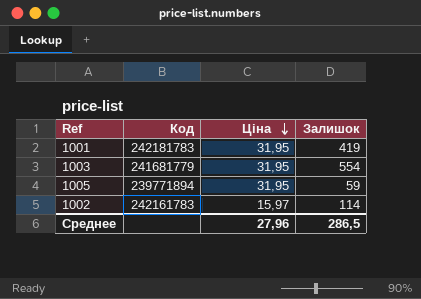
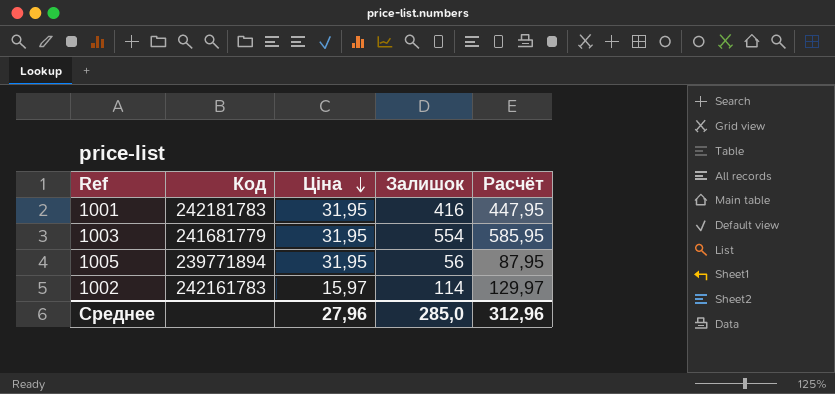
column Расчёт | formula: none -> [Ціна] + [Залишок]
1001 | Залишок: 419 -> 416
1005 | Залишок: 59 -> 56
Среднее | Залишок: 286,5 -> 285,0

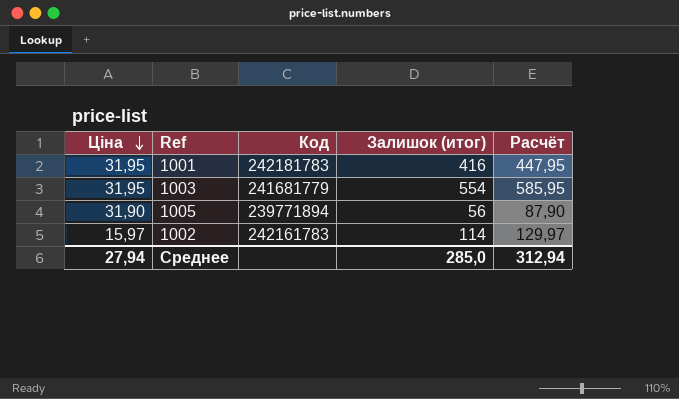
column Ціна | position: 3 -> 1
column name: Залишок -> Залишок (итог)
1005 | Ціна: 31,95 -> 31,90
1005 | Расчёт: 87,95 -> 87,90
Среднее | Ціна: 27,96 -> 27,94
Среднее | Расчёт: 312,96 -> 312,94

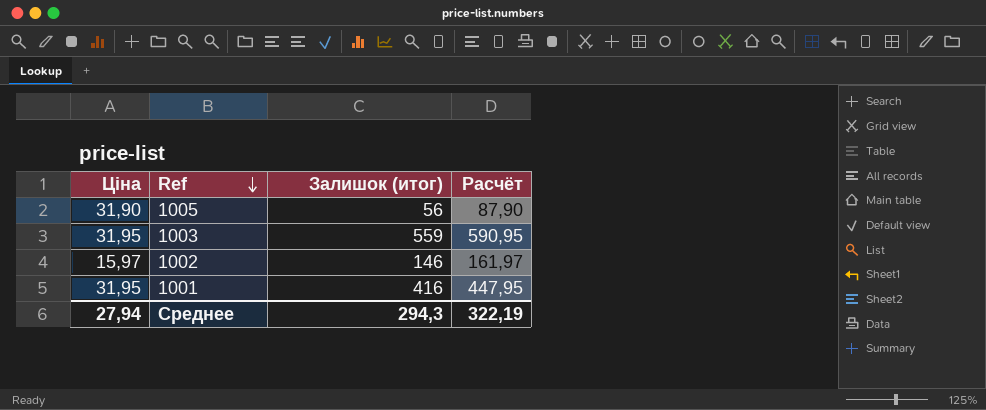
row order: Ціна descending -> Ref descending
column Код | position: 3 -> none
1003 | Залишок (итог): 554 -> 559
1003 | Расчёт: 585,95 -> 590,95
1002 | Залишок (итог): 114 -> 146
1002 | Расчёт: 129,97 -> 161,97
Среднее | Залишок (итог): 285,0 -> 294,3
Среднее | Расчёт: 312,94 -> 322,19

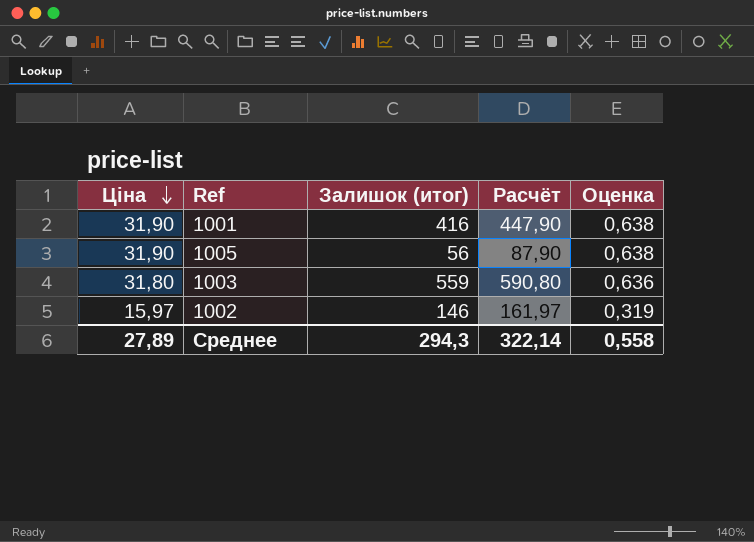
row order: Ref descending -> Ціна descending
column Оценка | formula: none -> [Ціна] * 0,02
1001 | Ціна: 31,95 -> 31,90
1001 | Расчёт: 447,95 -> 447,90
1003 | Ціна: 31,95 -> 31,80
1003 | Расчёт: 590,95 -> 590,80
Среднее | Ціна: 27,94 -> 27,89
Среднее | Расчёт: 322,19 -> 322,14

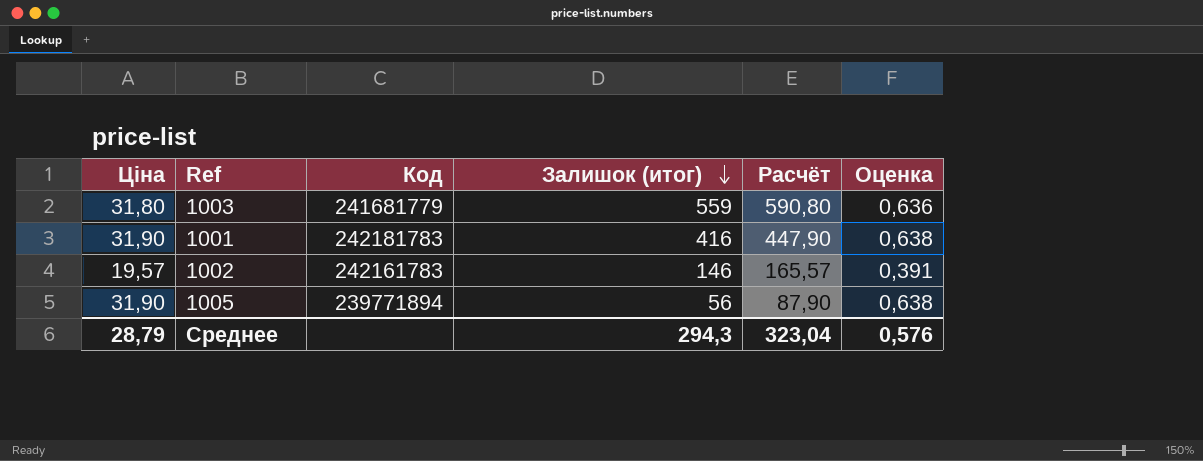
row order: Ціна descending -> Залишок (итог) descending
column Код | position: none -> 3
1002 | Ціна: 15,97 -> 19,57
1002 | Расчёт: 161,97 -> 165,57
1002 | Оценка: 0,319 -> 0,391
Среднее | Ціна: 27,89 -> 28,79
Среднее | Расчёт: 322,14 -> 323,04
Среднее | Оценка: 0,558 -> 0,576

